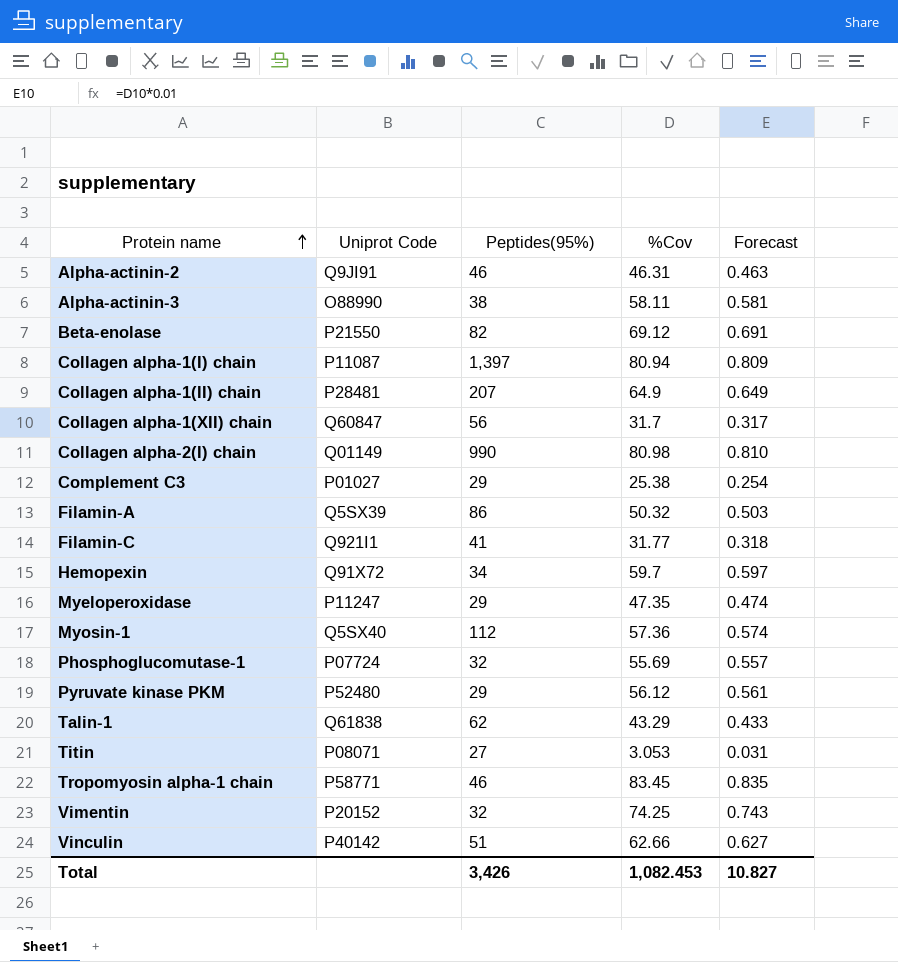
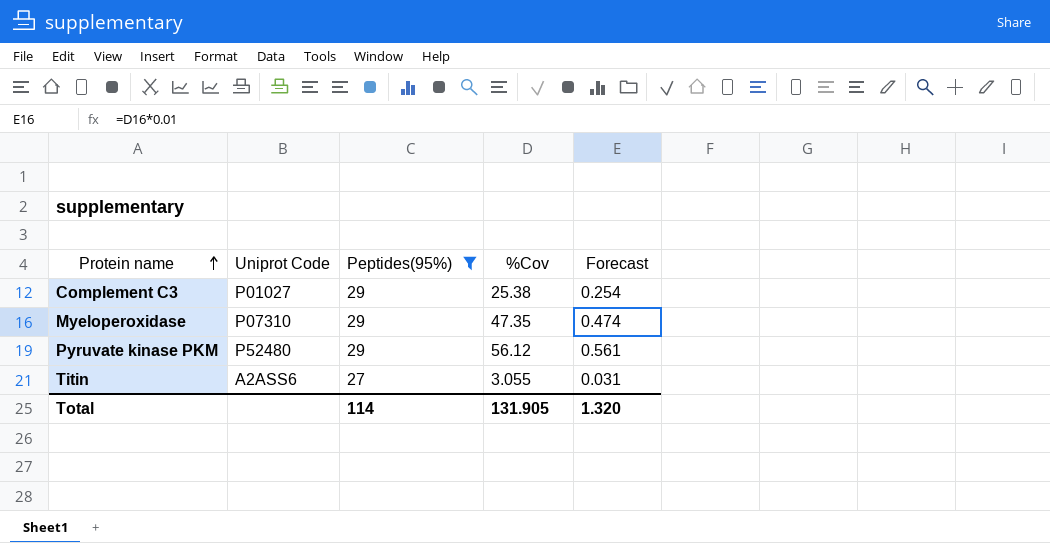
filter: none -> Peptides(95%) <= 29
Myeloperoxidase | Uniprot Code: P11247 -> P07310
Titin | Uniprot Code: P08071 -> A2ASS6
Titin | %Cov: 3.053 -> 3.055
Total | Peptides(95%): 3,426 -> 114
Total | %Cov: 1,082.453 -> 131.905
Total | Forecast: 10.827 -> 1.320

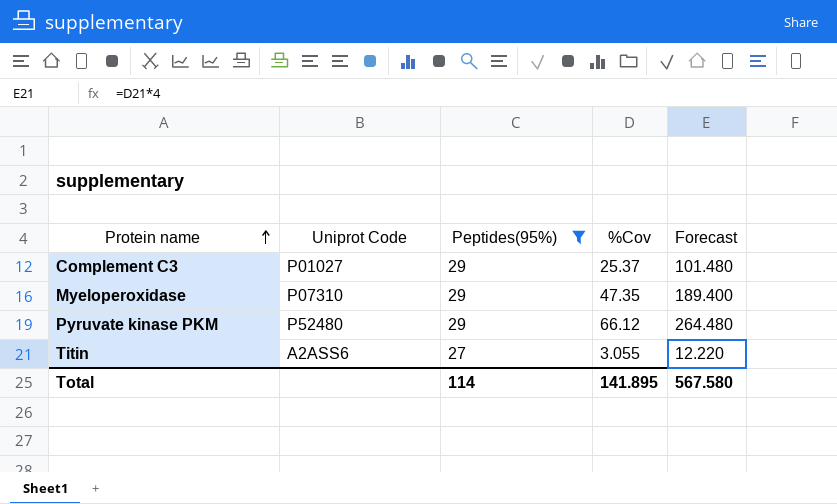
column Forecast | formula: [%Cov] * 0.01 -> [%Cov] * 4
Complement C3 | %Cov: 25.38 -> 25.37
Pyruvate kinase PKM | %Cov: 56.12 -> 66.12
Total | %Cov: 131.905 -> 141.895
Total | Forecast: 1.320 -> 567.580

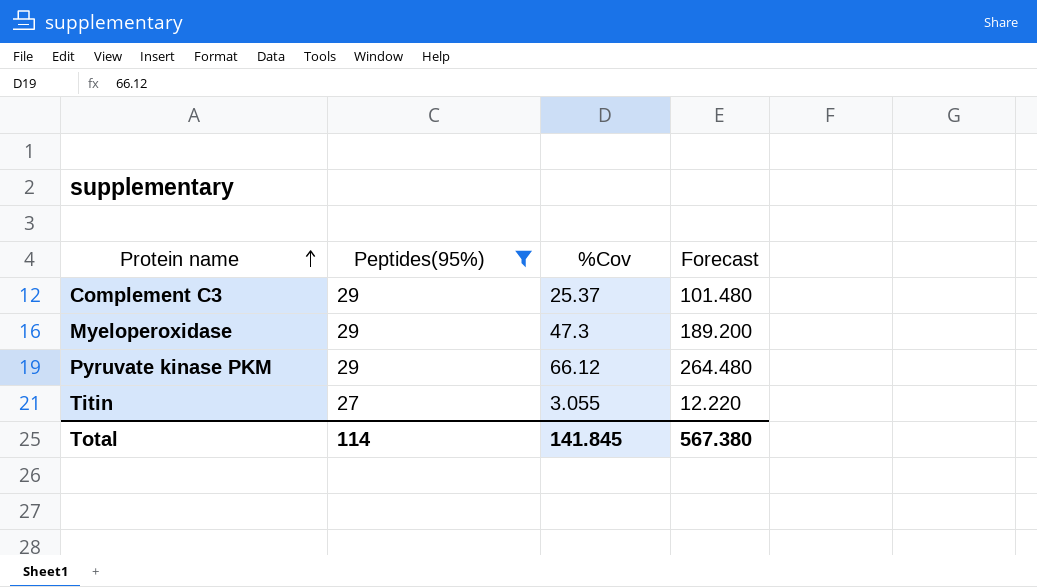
column Uniprot Code | position: 2 -> none
Myeloperoxidase | %Cov: 47.35 -> 47.3
Myeloperoxidase | Forecast: 189.400 -> 189.200
Total | %Cov: 141.895 -> 141.845
Total | Forecast: 567.580 -> 567.380

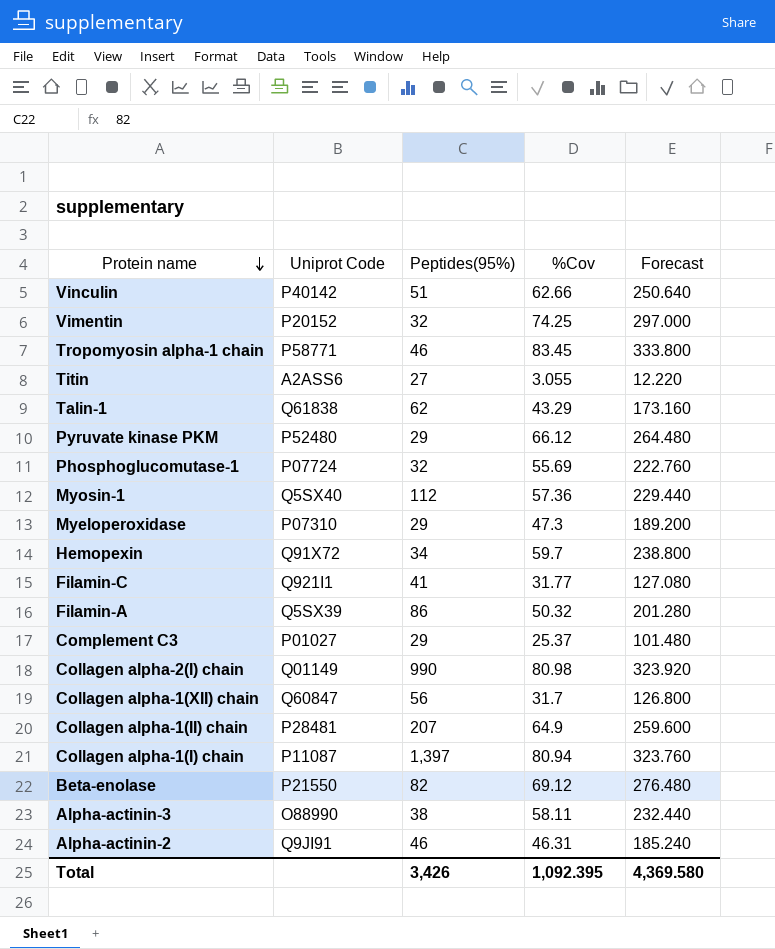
filter: Peptides(95%) <= 29 -> none
row order: Protein name ascending -> Protein name descending
column Uniprot Code | position: none -> 2
Total | Peptides(95%): 114 -> 3,426
Total | %Cov: 141.845 -> 1,092.395
Total | Forecast: 567.380 -> 4,369.580

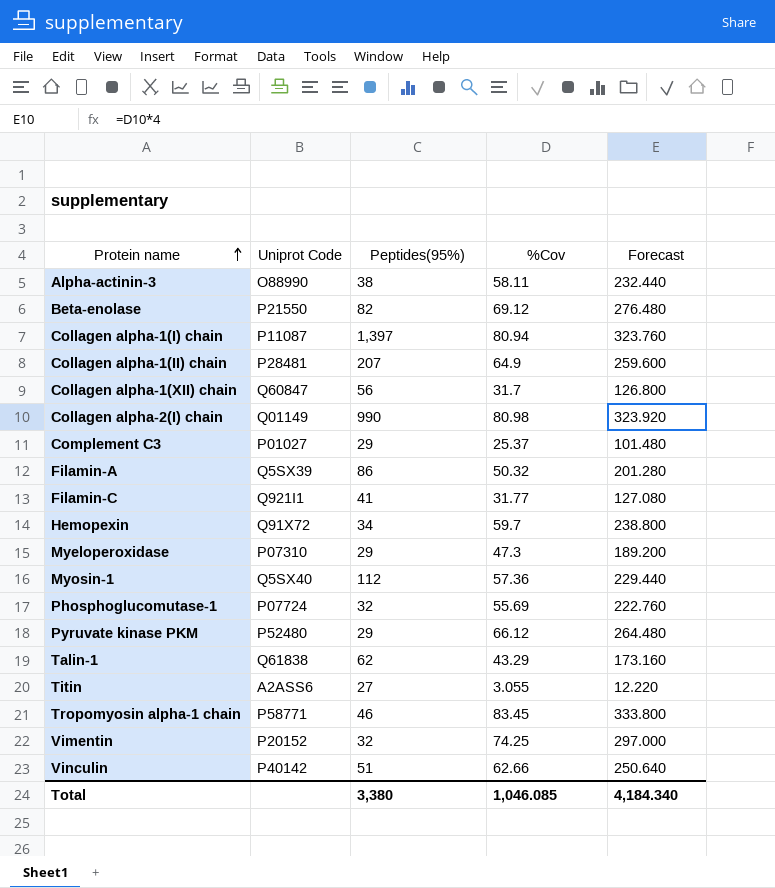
row order: Protein name descending -> Protein name ascending
row Alpha-actinin-2: Q9JI91 | 46 | 46.31 | 185.240 -> none
Total | Peptides(95%): 3,426 -> 3,380
Total | %Cov: 1,092.395 -> 1,046.085
Total | Forecast: 4,369.580 -> 4,184.340

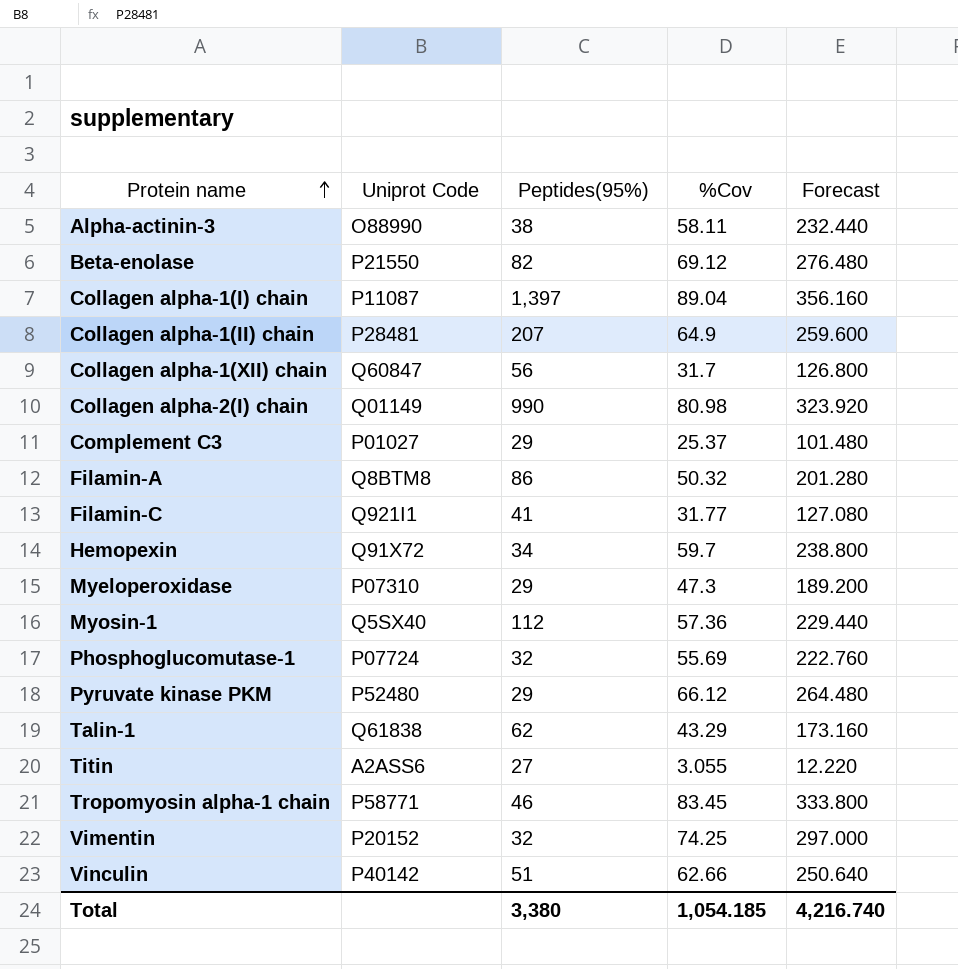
Collagen alpha-1(I) chain | %Cov: 80.94 -> 89.04
Collagen alpha-1(I) chain | Forecast: 323.760 -> 356.160
Filamin-A | Uniprot Code: Q5SX39 -> Q8BTM8
Total | %Cov: 1,046.085 -> 1,054.185
Total | Forecast: 4,184.340 -> 4,216.740

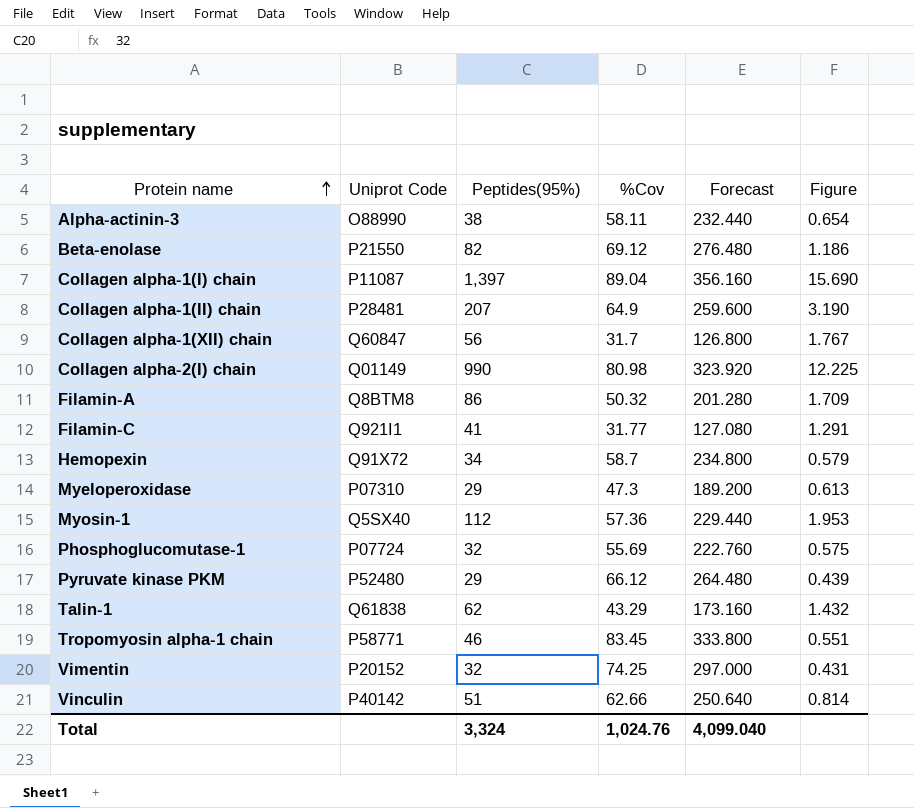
column Figure | formula: none -> [Peptides(95%)] / [%Cov]
row Complement C3: P01027 | 29 | 25.37 | 101.480 -> none
row Titin: A2ASS6 | 27 | 3.055 | 12.220 -> none
Hemopexin | %Cov: 59.7 -> 58.7
Hemopexin | Forecast: 238.800 -> 234.800
Total | Peptides(95%): 3,380 -> 3,324
Total | %Cov: 1,054.185 -> 1,024.76
Total | Forecast: 4,216.740 -> 4,099.040

